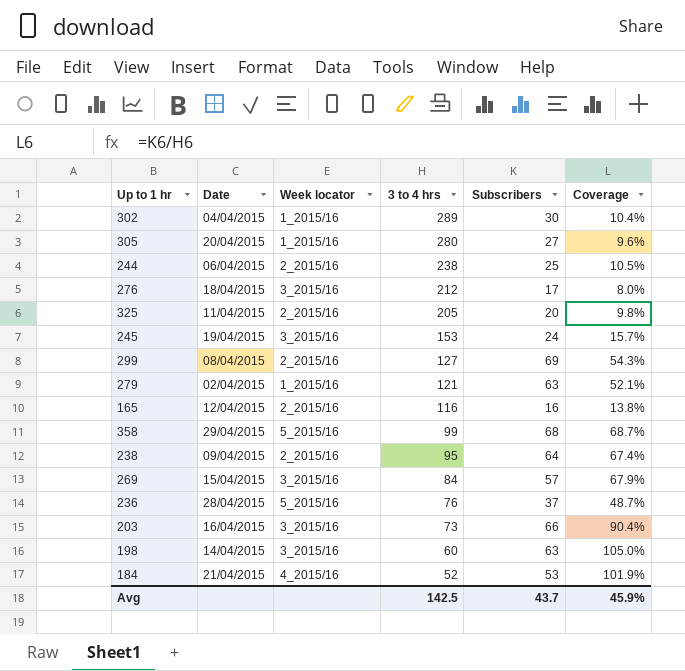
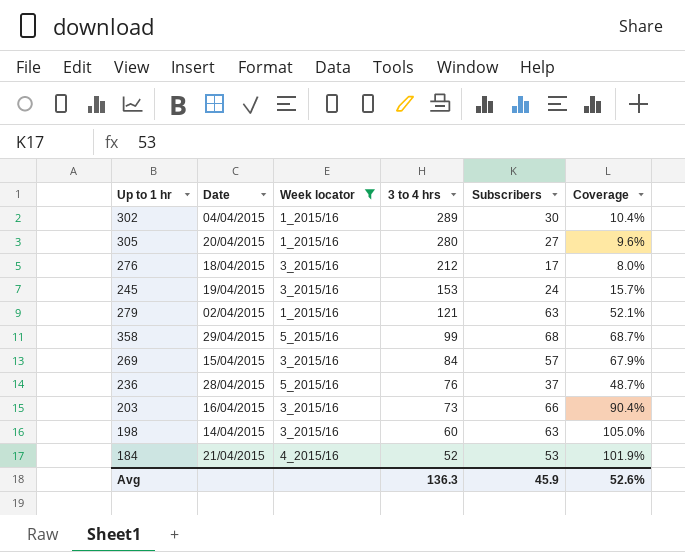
filter: none -> Week locator != 2_2015/16
Avg | 3 to 4 hrs: 142.5 -> 136.3
Avg | Subscribers: 43.7 -> 45.9
Avg | Coverage: 45.9% -> 52.6%

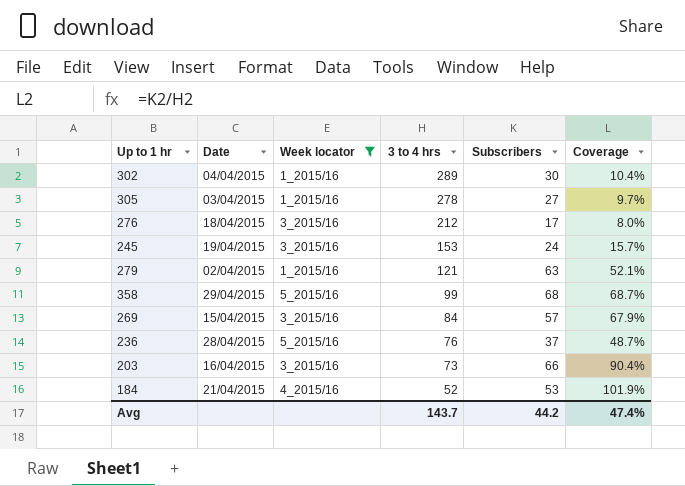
row 198: 14/04/2015 | 3_2015/16 | 60 | 63 | 105.0% -> none
305 | Date: 20/04/2015 -> 03/04/2015
305 | 3 to 4 hrs: 280 -> 278
305 | Coverage: 9.6% -> 9.7%
Avg | 3 to 4 hrs: 136.3 -> 143.7
Avg | Subscribers: 45.9 -> 44.2
Avg | Coverage: 52.6% -> 47.4%

